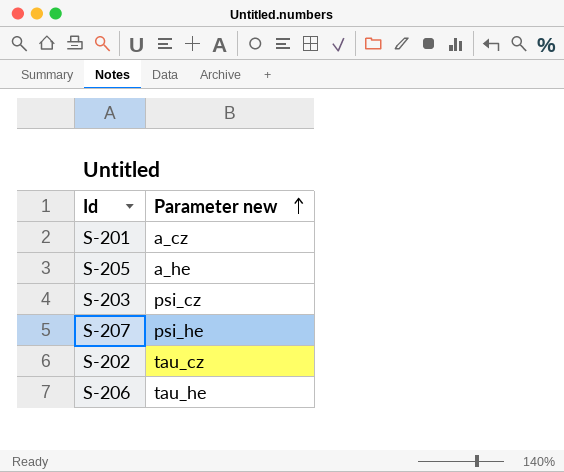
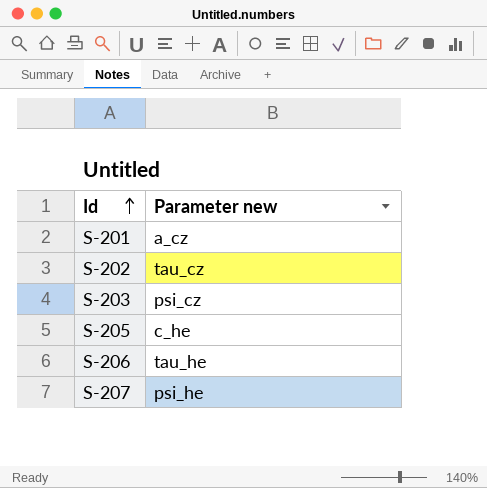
row order: Parameter new ascending -> Id ascending
S-205 | Parameter new: a_he -> c_he

